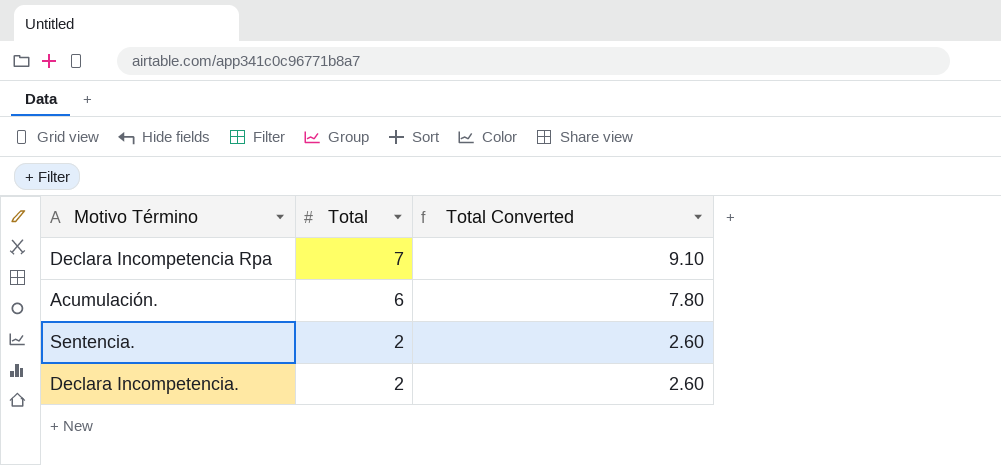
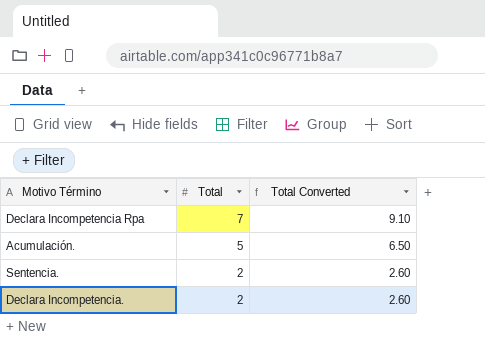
Acumulación. | Total: 6 -> 5
Acumulación. | Total Converted: 7.80 -> 6.50

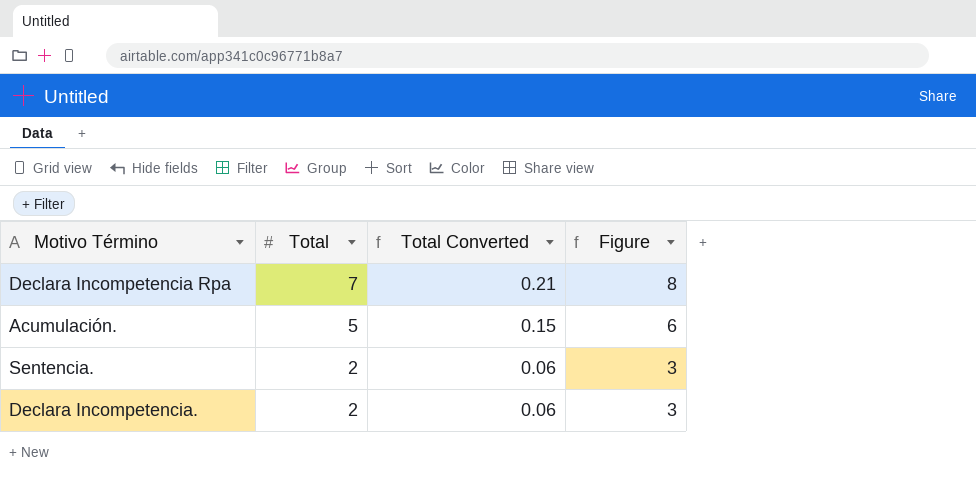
column Total Converted | formula: [Total] * 1.3 -> [Total] * 0.03
column Figure | formula: none -> [Total] + 1

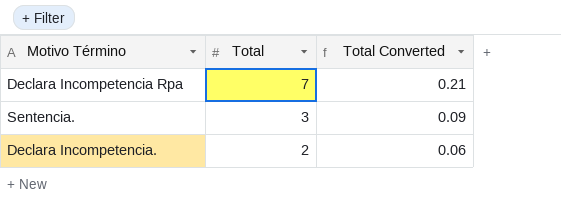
column Figure | formula: [Total] + 1 -> none
row Acumulación.: 5 | 0.15 | 6 -> none
Sentencia. | Total: 2 -> 3
Sentencia. | Total Converted: 0.06 -> 0.09

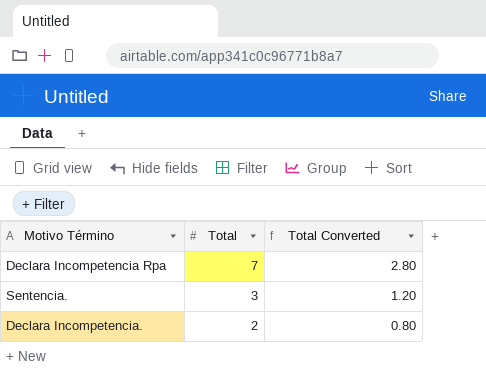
column Total Converted | formula: [Total] * 0.03 -> [Total] * 0.4

